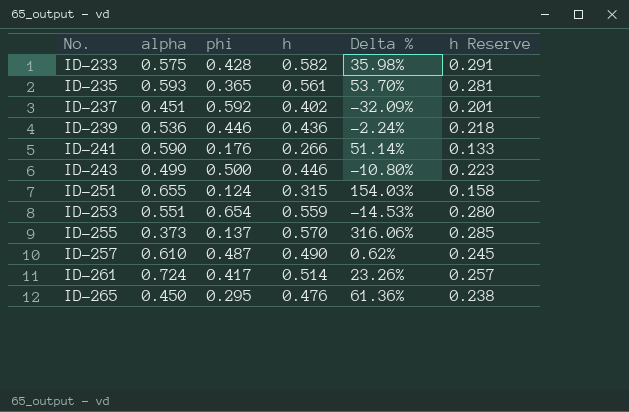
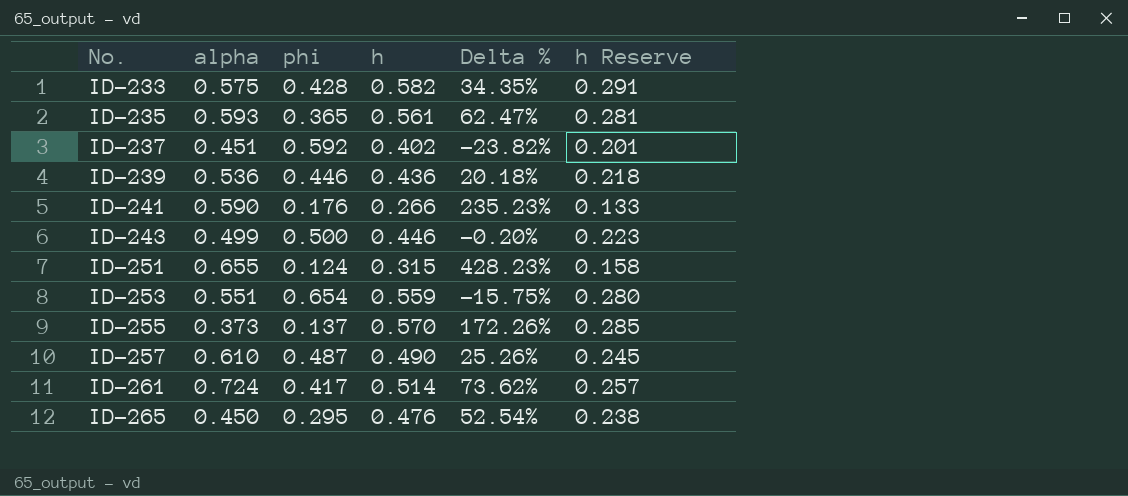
column Delta % | formula: ([h] - [phi]) / [phi] -> ([alpha] - [phi]) / [phi]

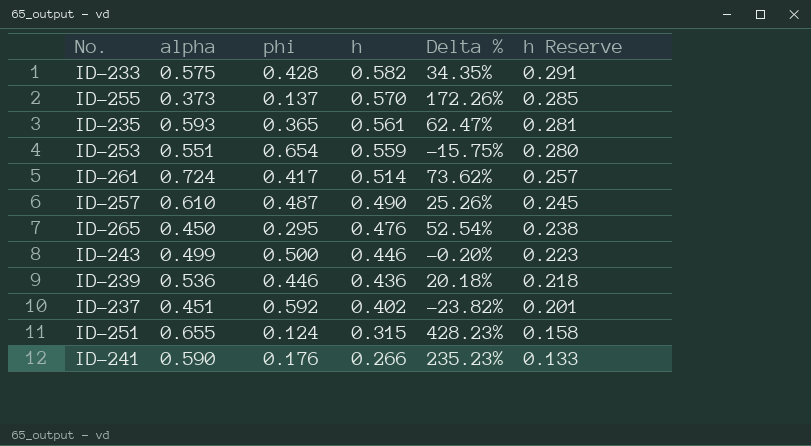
row order: No. ascending -> h descending

